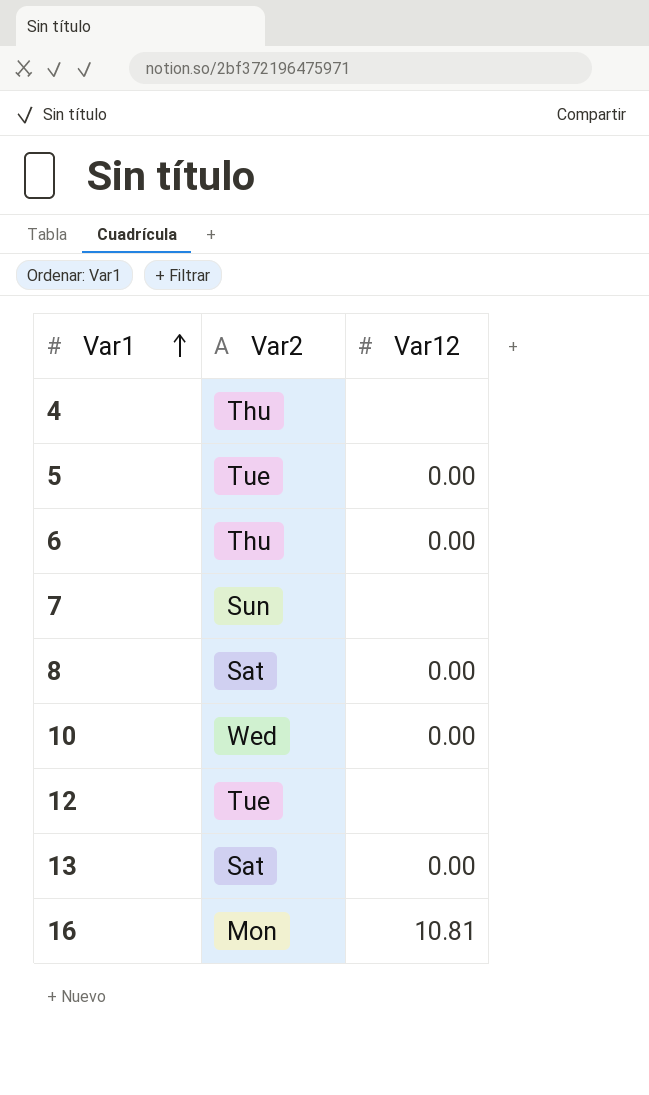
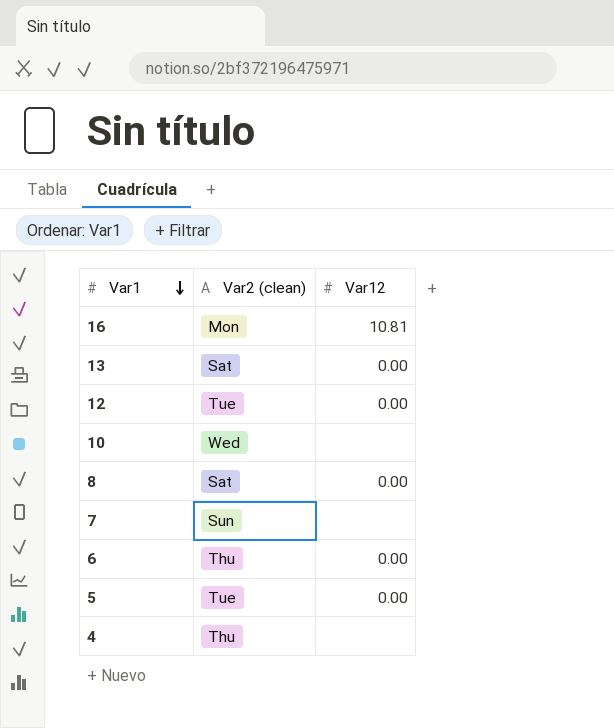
row order: Var1 ascending -> Var1 descending
column name: Var2 -> Var2 (clean)
12 | Var12: none -> 0.00
10 | Var12: 0.00 -> none

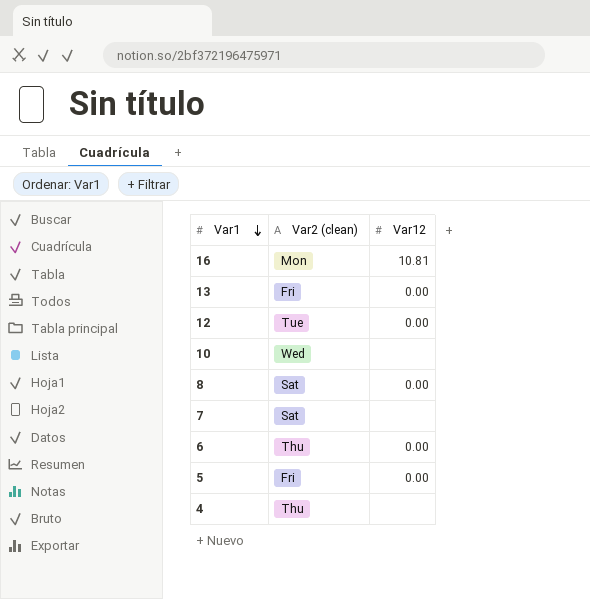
13 | Var2 (clean): Sat -> Fri
7 | Var2 (clean): Sun -> Sat
5 | Var2 (clean): Tue -> Fri

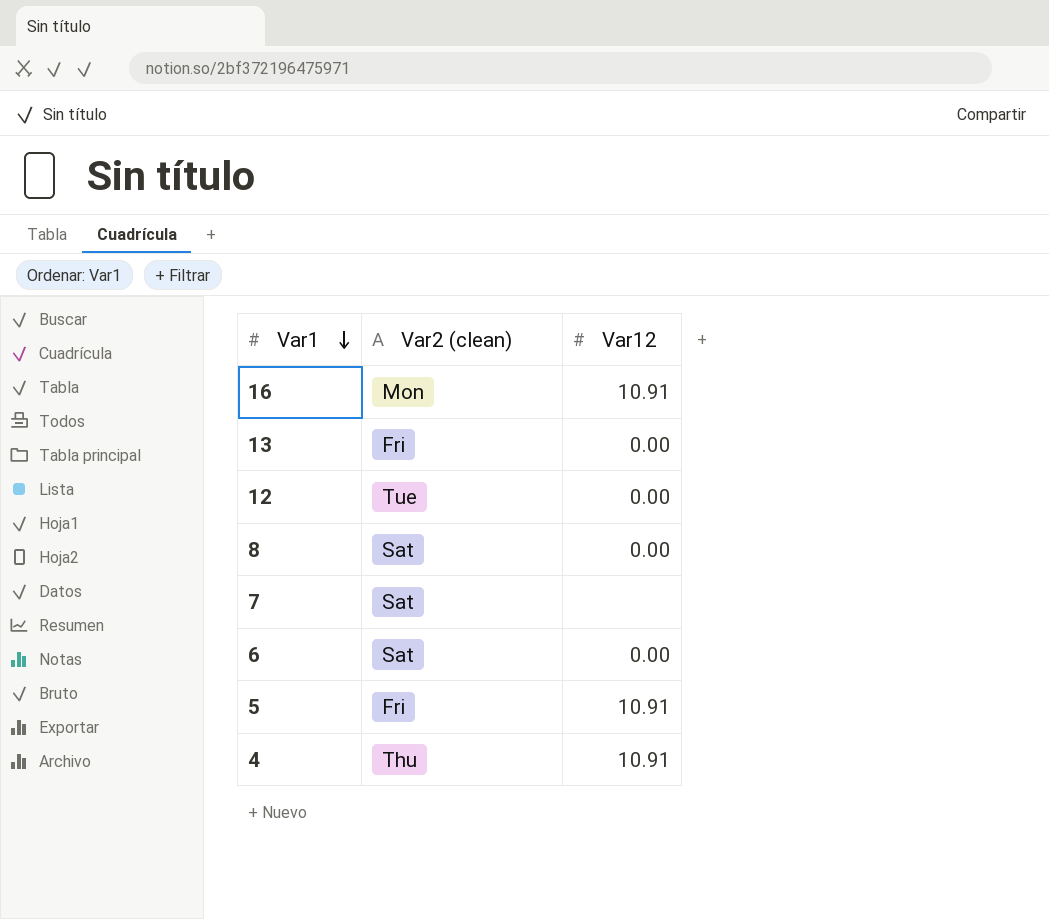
row 10: Wed | none -> none
16 | Var12: 10.81 -> 10.91
6 | Var2 (clean): Thu -> Sat
5 | Var12: 0.00 -> 10.91
4 | Var12: none -> 10.91

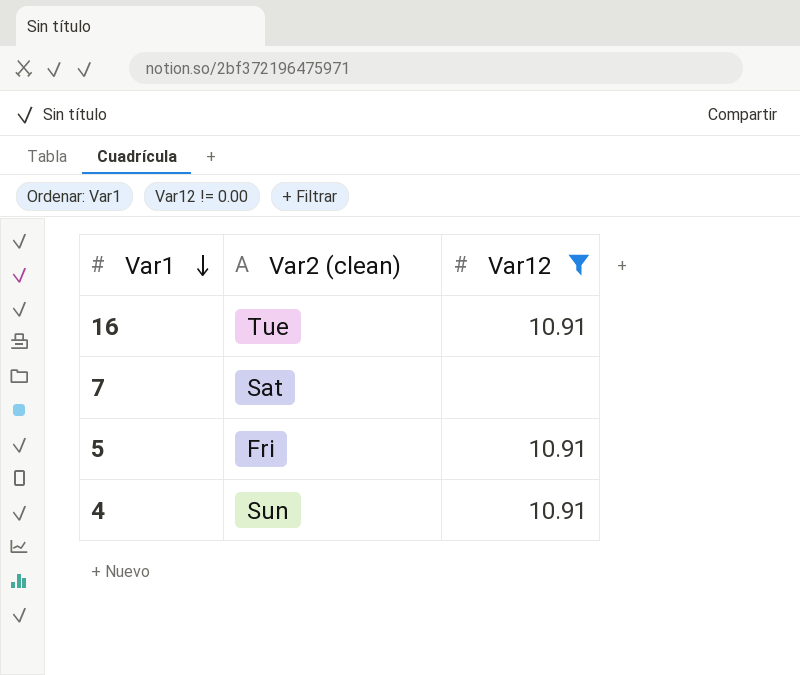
filter: none -> Var12 != 0.00
16 | Var2 (clean): Mon -> Tue
4 | Var2 (clean): Thu -> Sun

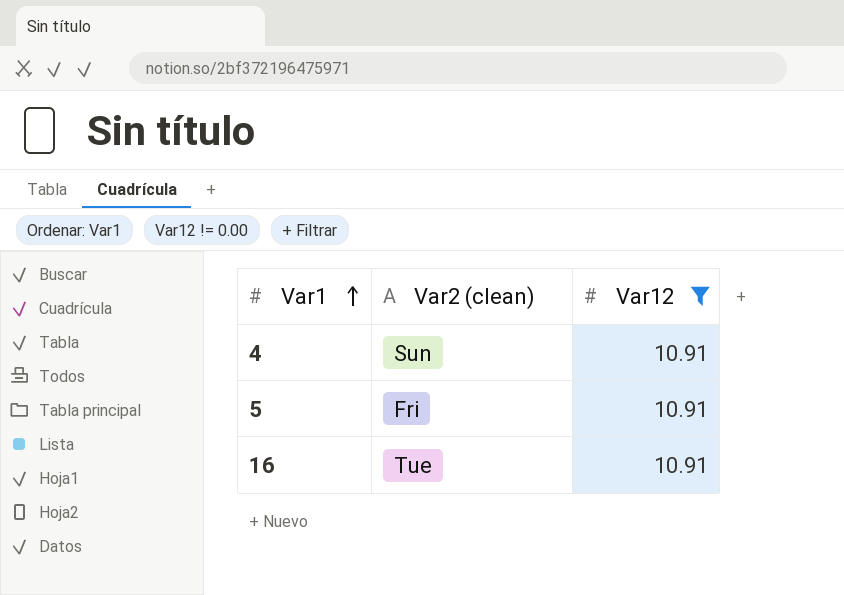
row order: Var1 descending -> Var1 ascending
row 7: Sat | none -> none

